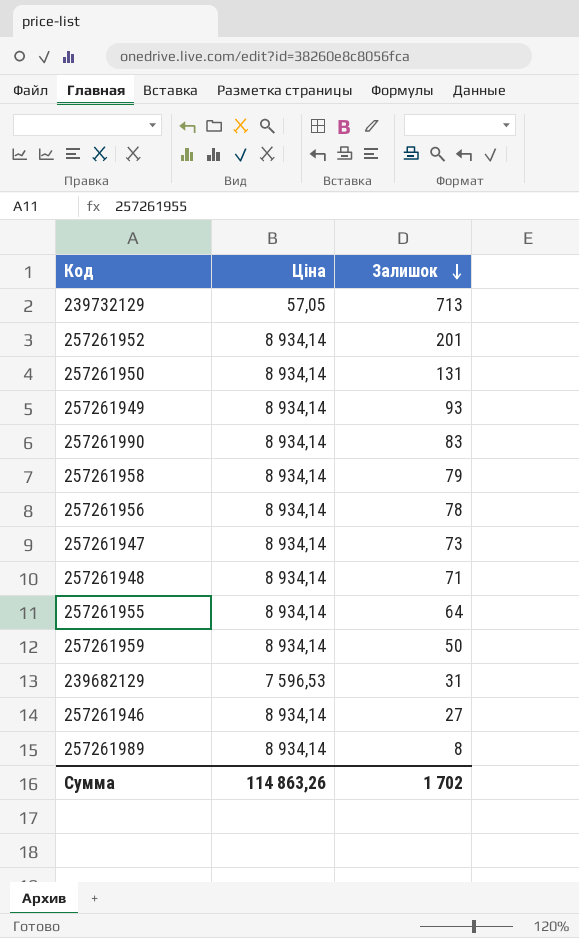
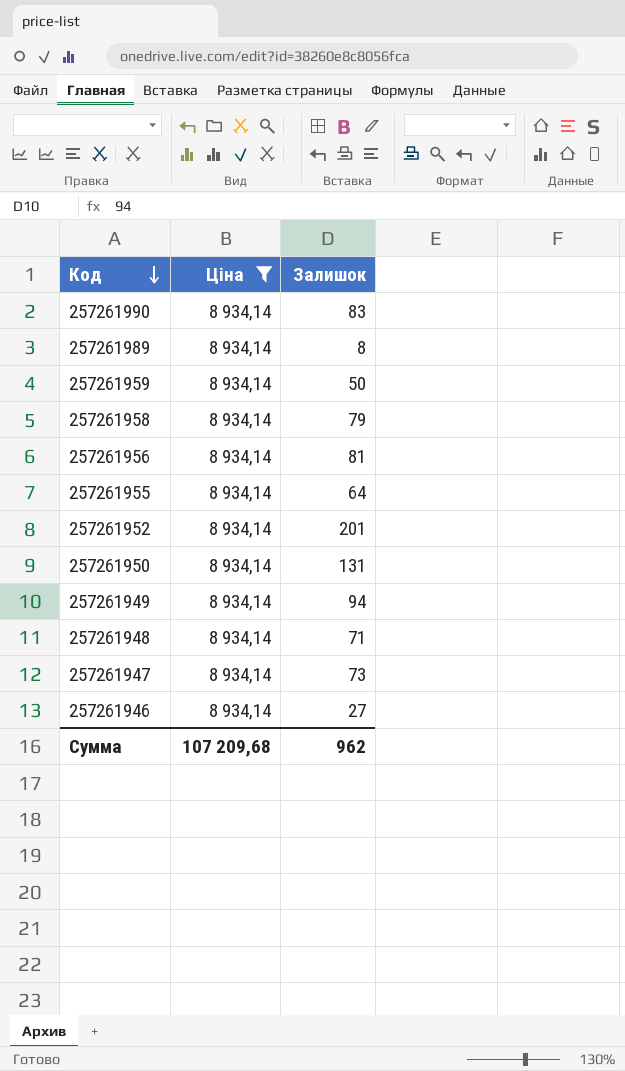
filter: none -> Ціна = 8 934,14
row order: Залишок descending -> Код descending
257261956 | Залишок: 78 -> 81
257261949 | Залишок: 93 -> 94
Сумма | Ціна: 114 863,26 -> 107 209,68
Сумма | Залишок: 1 702 -> 962

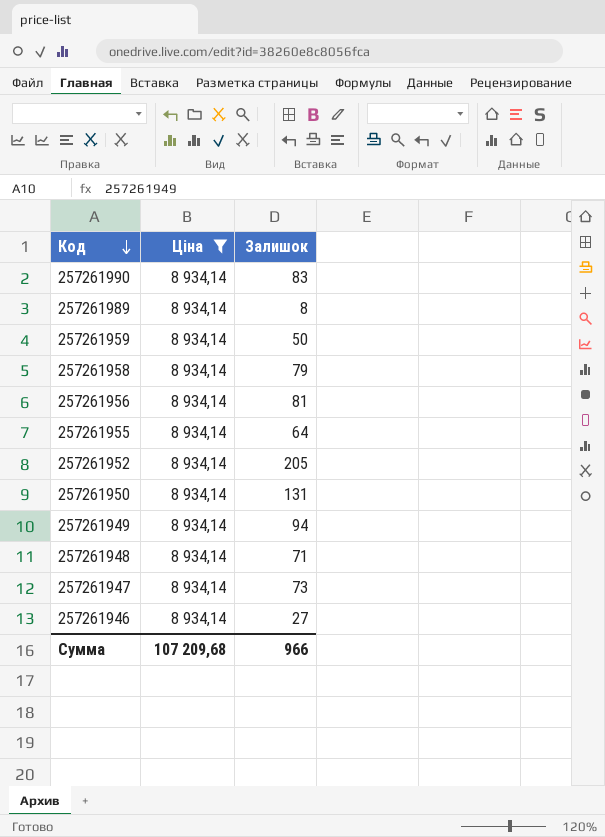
257261952 | Залишок: 201 -> 205
Сумма | Залишок: 962 -> 966

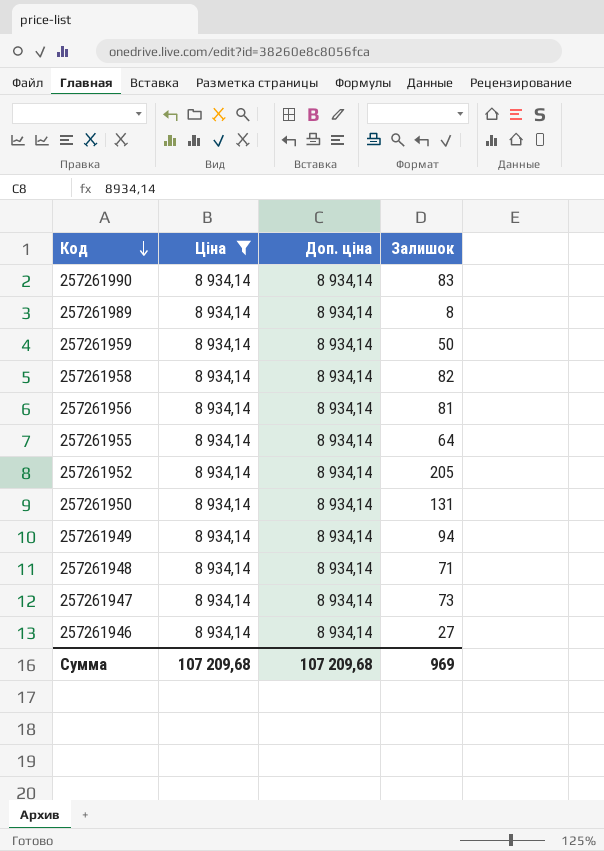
column Доп. ціна | position: none -> 3
257261958 | Залишок: 79 -> 82
Сумма | Залишок: 966 -> 969

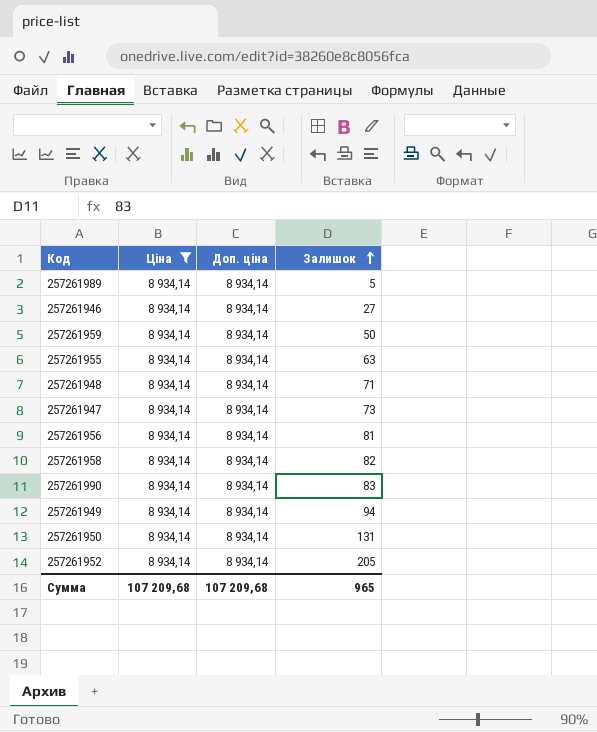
row order: Код descending -> Залишок ascending
257261989 | Залишок: 8 -> 5
257261955 | Залишок: 64 -> 63
Сумма | Залишок: 969 -> 965

